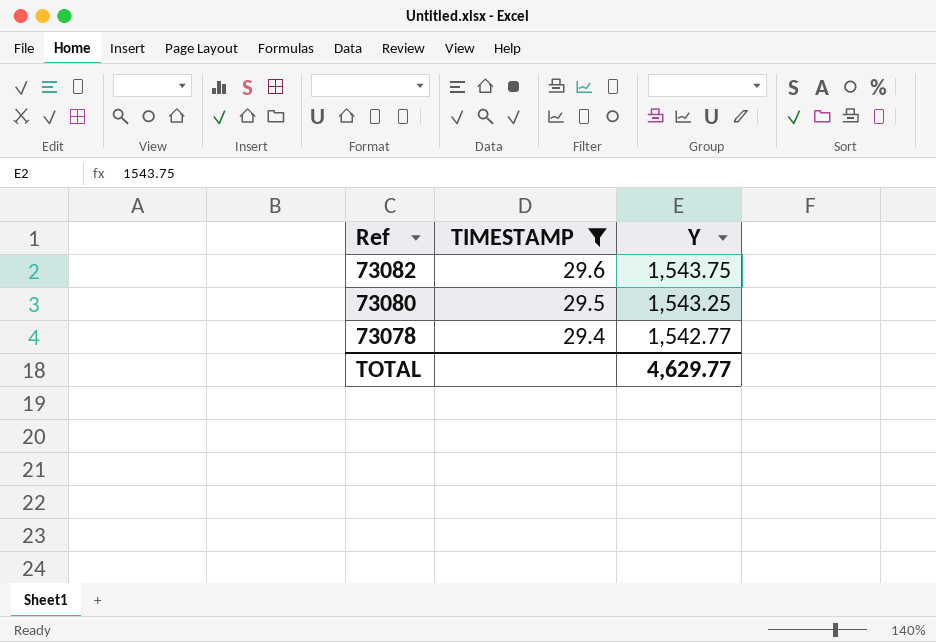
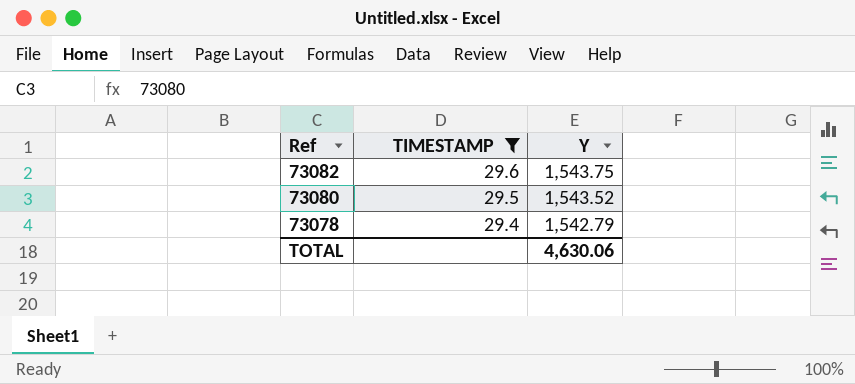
73080 | Y: 1,543.25 -> 1,543.52
73078 | Y: 1,542.77 -> 1,542.79
TOTAL | Y: 4,629.77 -> 4,630.06

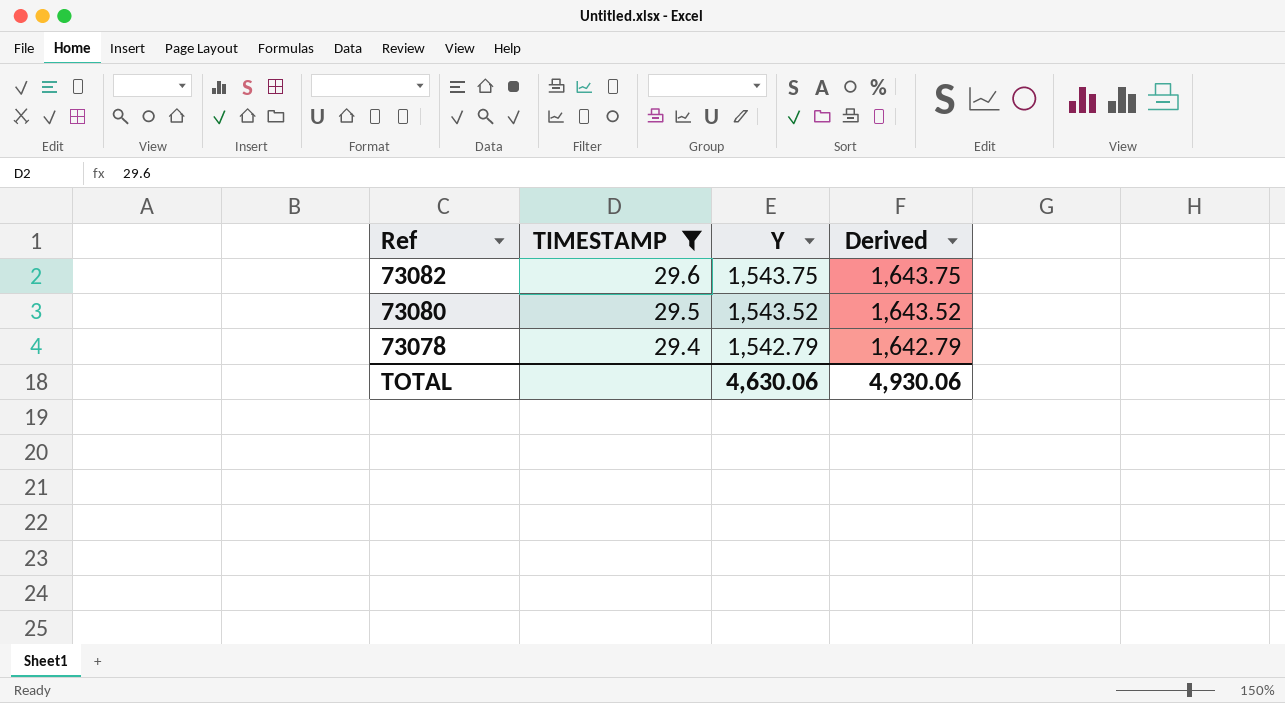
column Derived | formula: none -> [Y] + 100

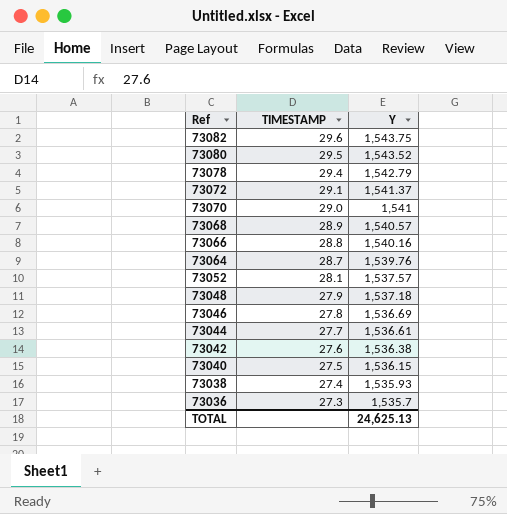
filter: TIMESTAMP >= 29.4 -> none
column Derived | formula: [Y] + 100 -> none
TOTAL | Y: 4,630.06 -> 24,625.13

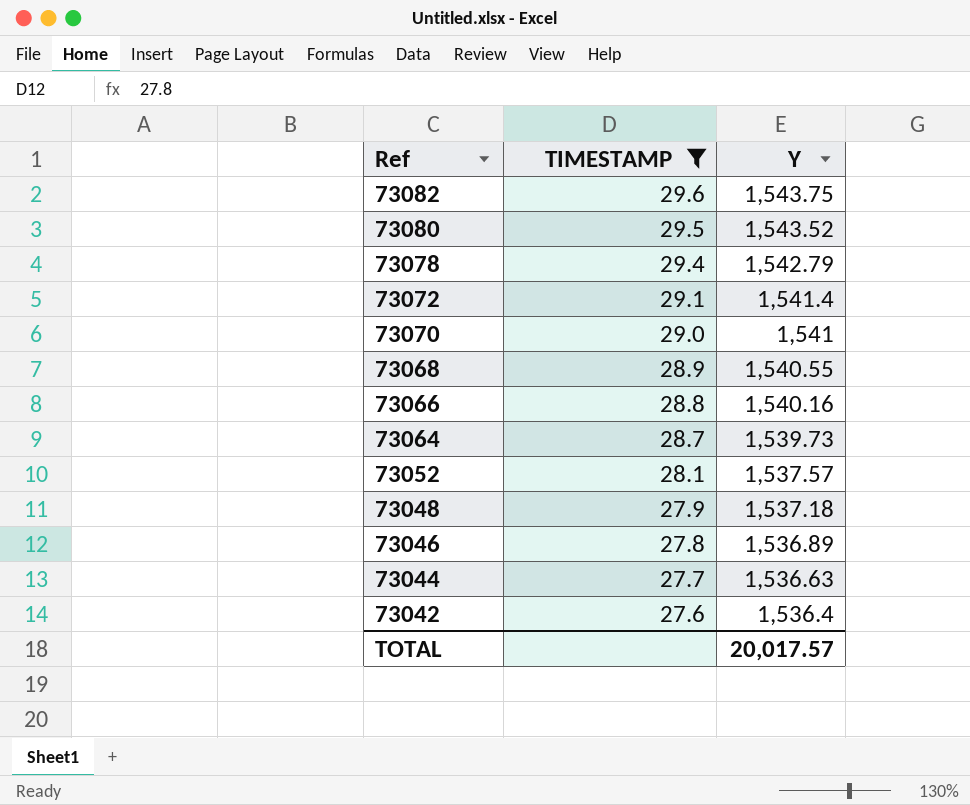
filter: none -> TIMESTAMP >= 27.6
73072 | Y: 1,541.37 -> 1,541.4
73068 | Y: 1,540.57 -> 1,540.55
73064 | Y: 1,539.76 -> 1,539.73
73046 | Y: 1,536.69 -> 1,536.89
73044 | Y: 1,536.61 -> 1,536.63
73042 | Y: 1,536.38 -> 1,536.4
TOTAL | Y: 24,625.13 -> 20,017.57

